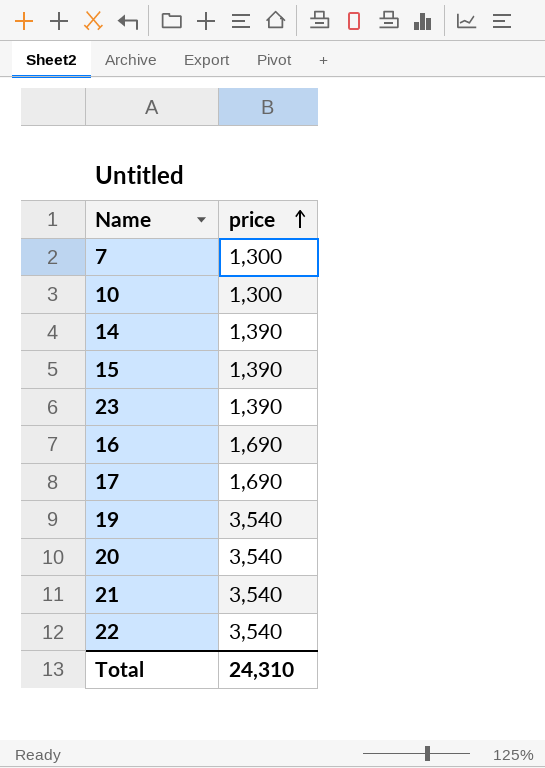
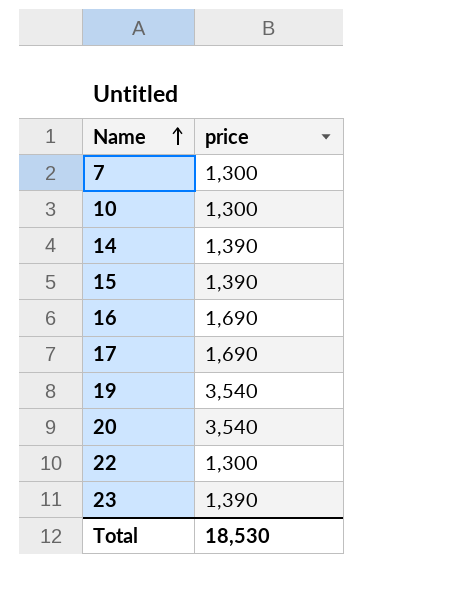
row order: price ascending -> Name ascending
row 21: 3,540 -> none
22 | price: 3,540 -> 1,300
Total | price: 24,310 -> 18,530

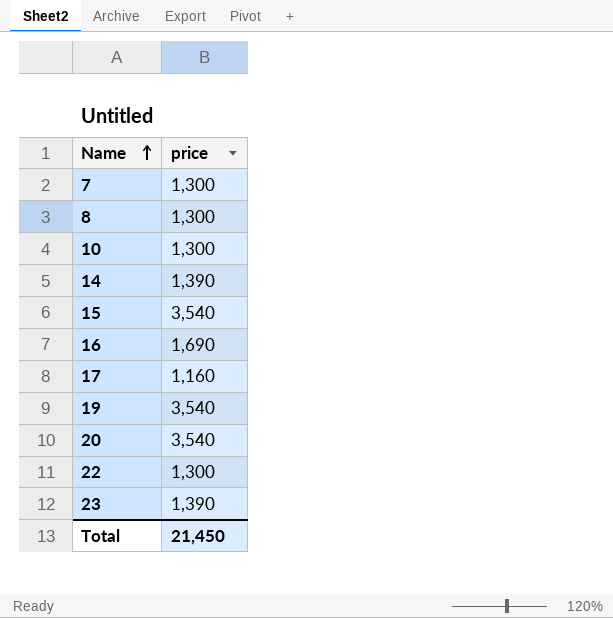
row 8: none -> 1,300
15 | price: 1,390 -> 3,540
17 | price: 1,690 -> 1,160
Total | price: 18,530 -> 21,450

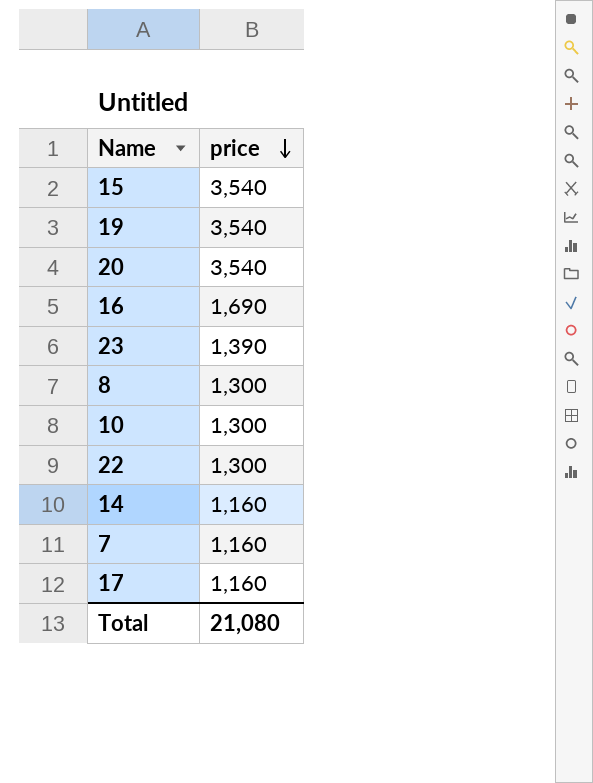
row order: Name ascending -> price descending
14 | price: 1,390 -> 1,160
7 | price: 1,300 -> 1,160
Total | price: 21,450 -> 21,080

